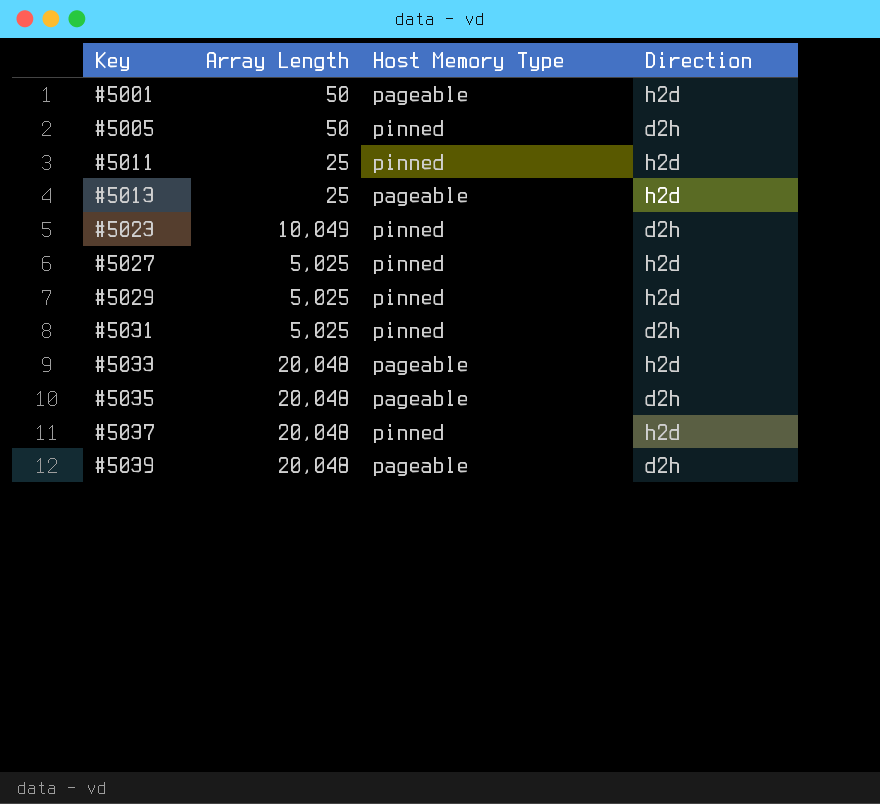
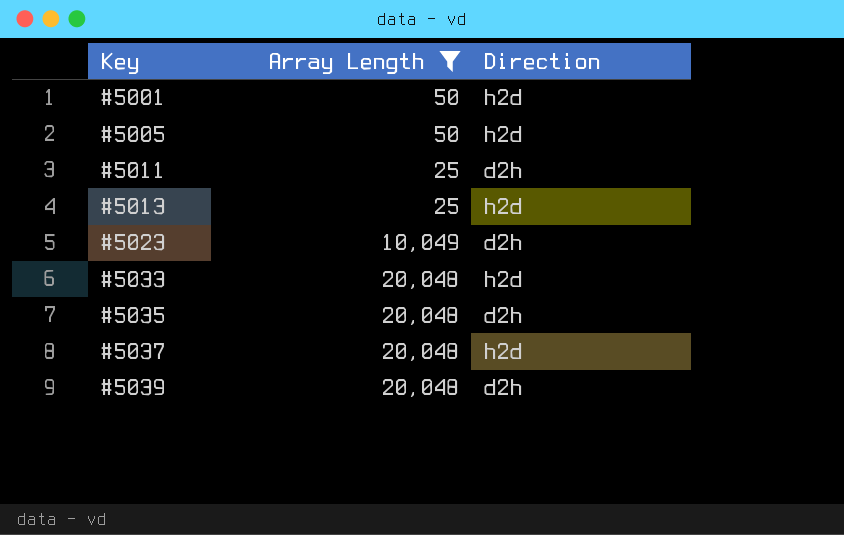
filter: none -> Array Length != 5,025
column Host Memory Type | position: 3 -> none
#5005 | Direction: d2h -> h2d
#5011 | Direction: h2d -> d2h

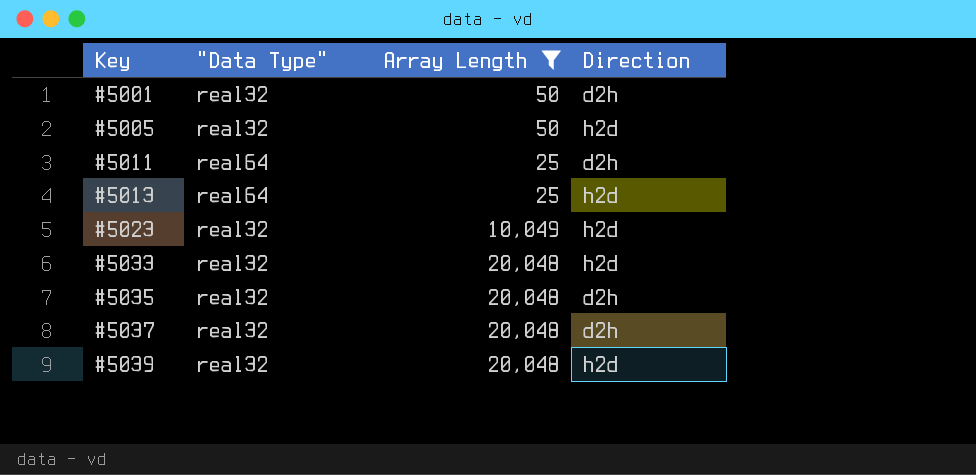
column "Data Type" | position: none -> 2
#5001 | Direction: h2d -> d2h
#5023 | Direction: d2h -> h2d
#5037 | Direction: h2d -> d2h
#5039 | Direction: d2h -> h2d

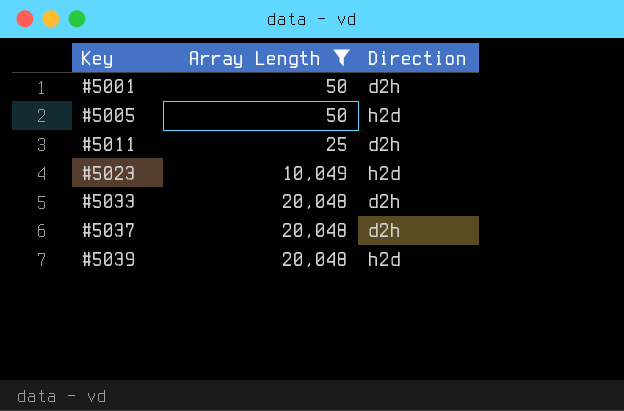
column "Data Type" | position: 2 -> none
row #5013: real64 | 25 | h2d -> none
row #5035: real32 | 20,048 | d2h -> none
#5033 | Direction: h2d -> d2h

